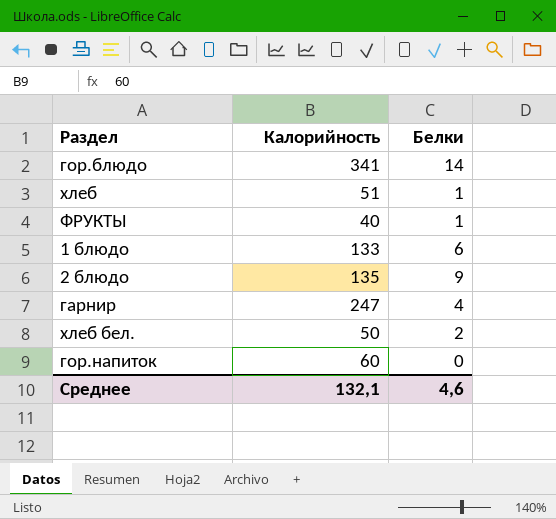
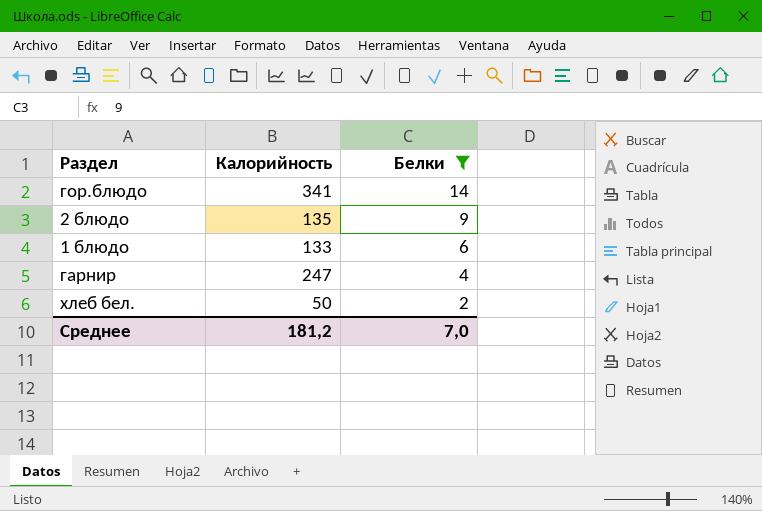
filter: none -> Белки >= 2
row order: none -> Белки descending
Среднее | Калорийность: 132,1 -> 181,2
Среднее | Белки: 4,6 -> 7,0

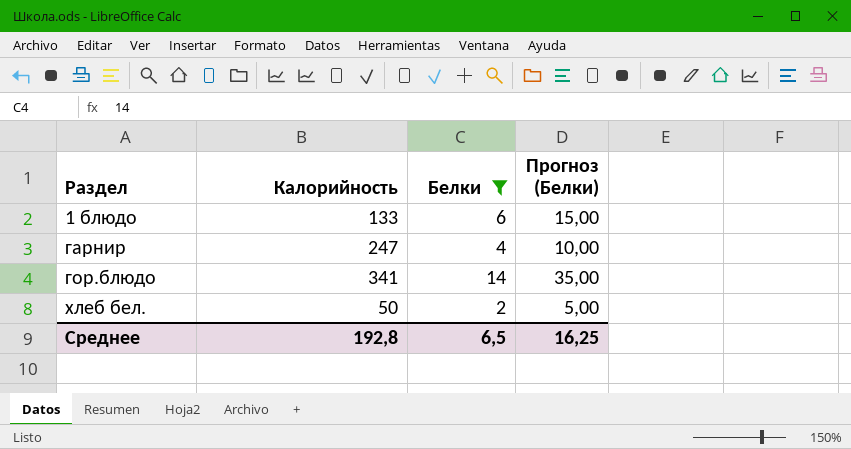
row order: Белки descending -> Раздел ascending
column Прогноз (Белки) | formula: none -> [Белки] * 2,5
row 2 блюдо: 135 | 9 -> none
Среднее | Калорийность: 181,2 -> 192,8
Среднее | Белки: 7,0 -> 6,5

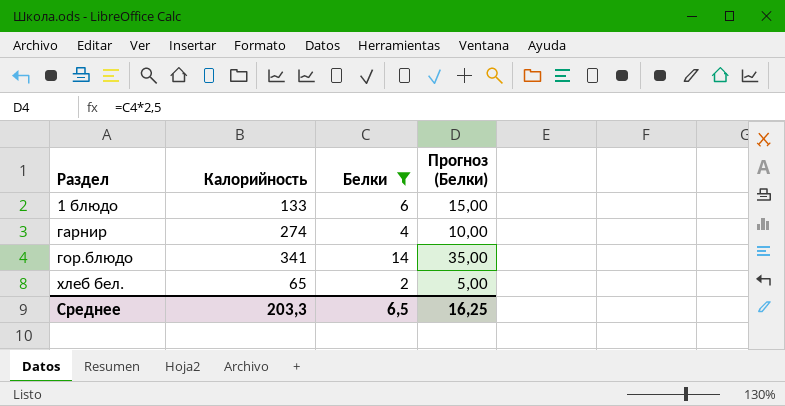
гарнир | Калорийность: 247 -> 274
хлеб бел. | Калорийность: 50 -> 65
Среднее | Калорийность: 192,8 -> 203,3

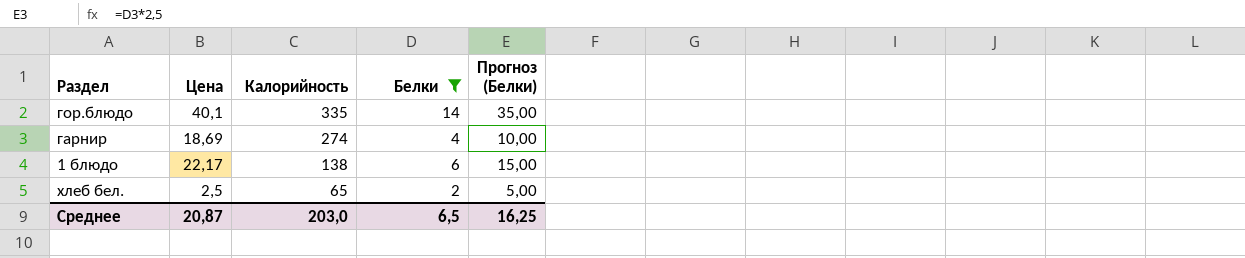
row order: Раздел ascending -> Калорийность descending
column Цена | position: none -> 2
гор.блюдо | Калорийность: 341 -> 335
1 блюдо | Калорийность: 133 -> 138
Среднее | Калорийность: 203,3 -> 203,0

